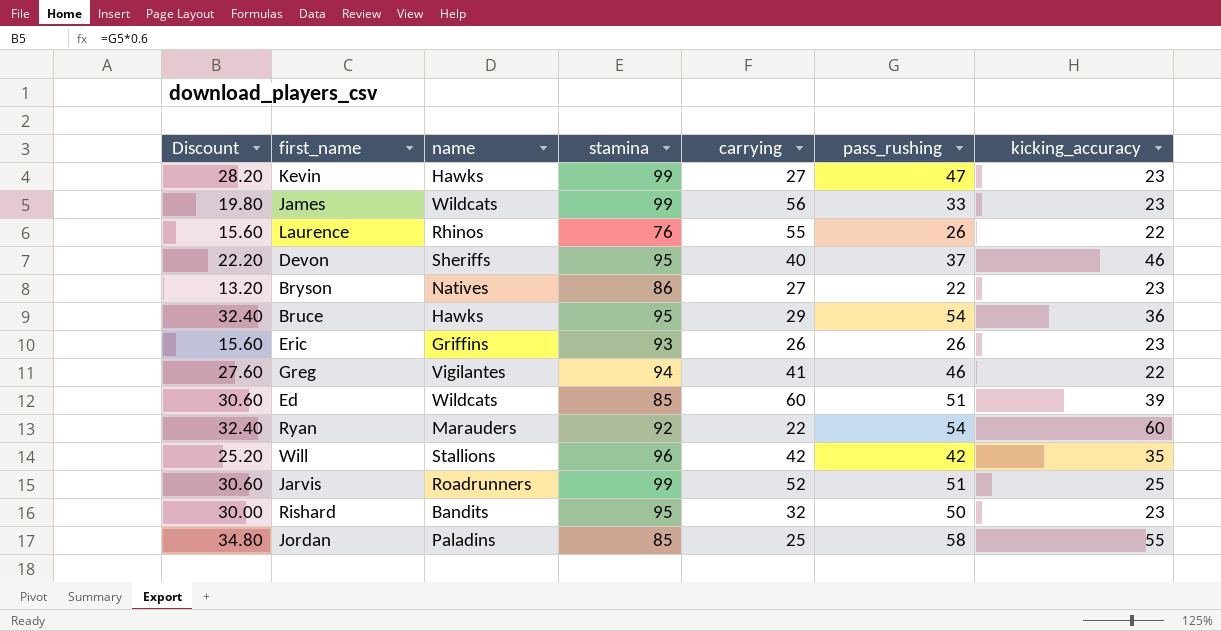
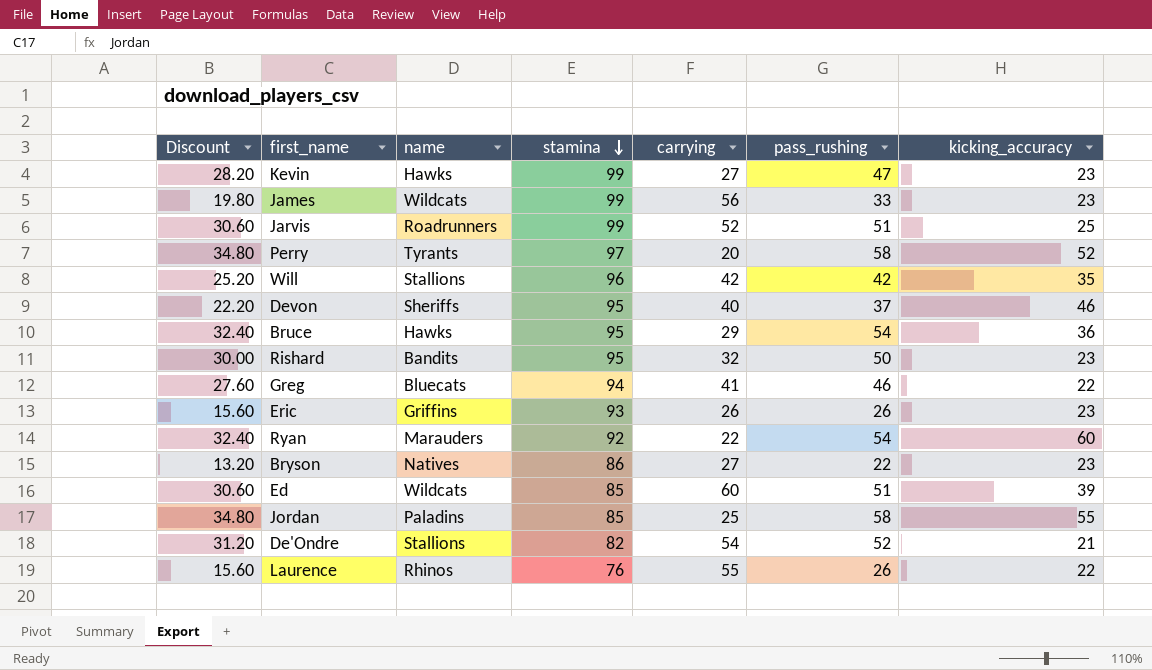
row order: none -> stamina descending
row Perry: none -> 34.80 | Tyrants | 97 | 20 | 58 | 52
Greg | name: Vigilantes -> Bluecats
row De'Ondre: none -> 31.20 | Stallions | 82 | 54 | 52 | 21

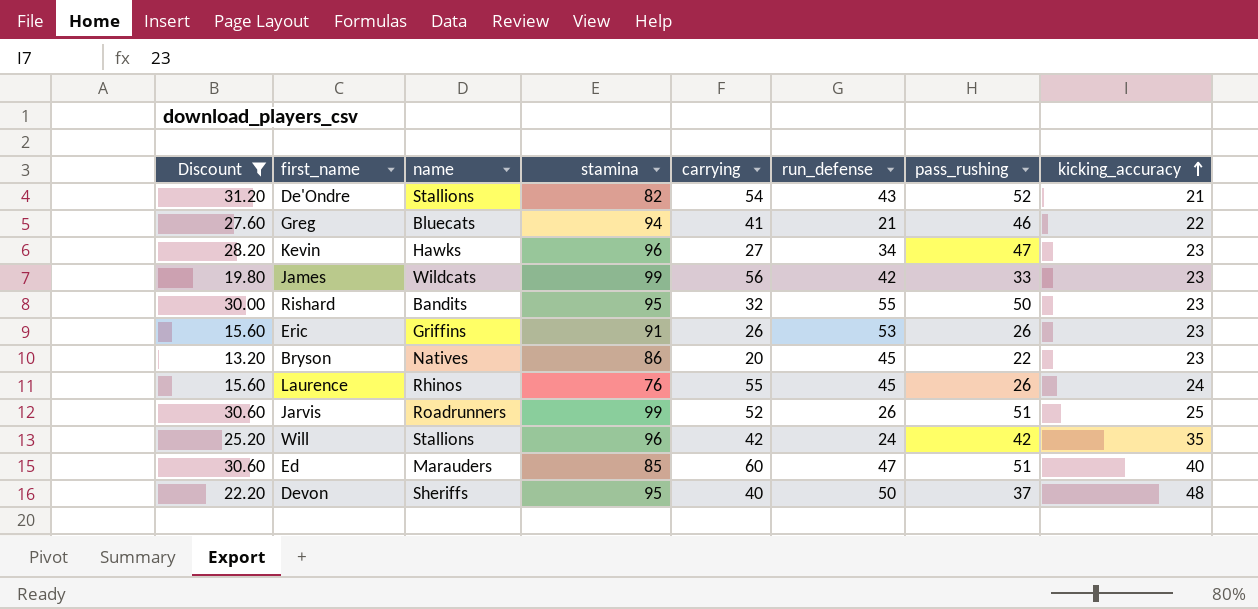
filter: none -> Discount <= 31.20
row order: stamina descending -> kicking_accuracy ascending
column run_defense | position: none -> 6
Kevin | stamina: 99 -> 96
Eric | stamina: 93 -> 91
Bryson | carrying: 27 -> 20
Laurence | kicking_accuracy: 22 -> 24
Ed | name: Wildcats -> Marauders
Ed | kicking_accuracy: 39 -> 40
Devon | kicking_accuracy: 46 -> 48

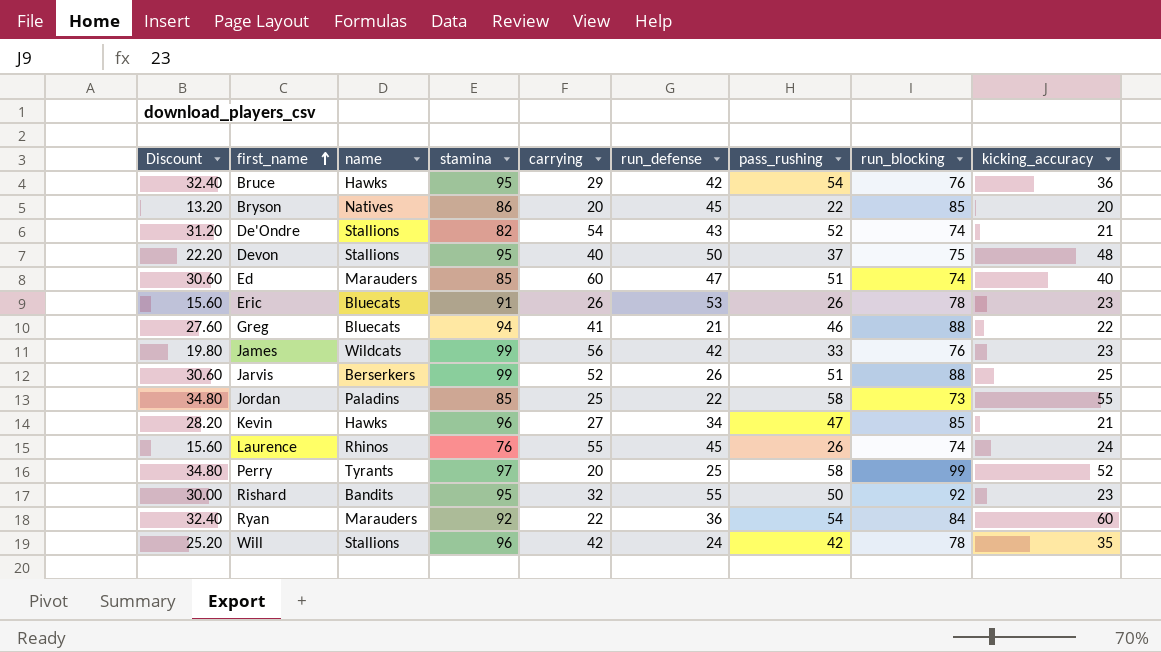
filter: Discount <= 31.20 -> none
row order: kicking_accuracy ascending -> first_name ascending
column run_blocking | position: none -> 8
Bryson | kicking_accuracy: 23 -> 20
Devon | name: Sheriffs -> Stallions
Eric | name: Griffins -> Bluecats
Jarvis | name: Roadrunners -> Berserkers
Kevin | kicking_accuracy: 23 -> 21

